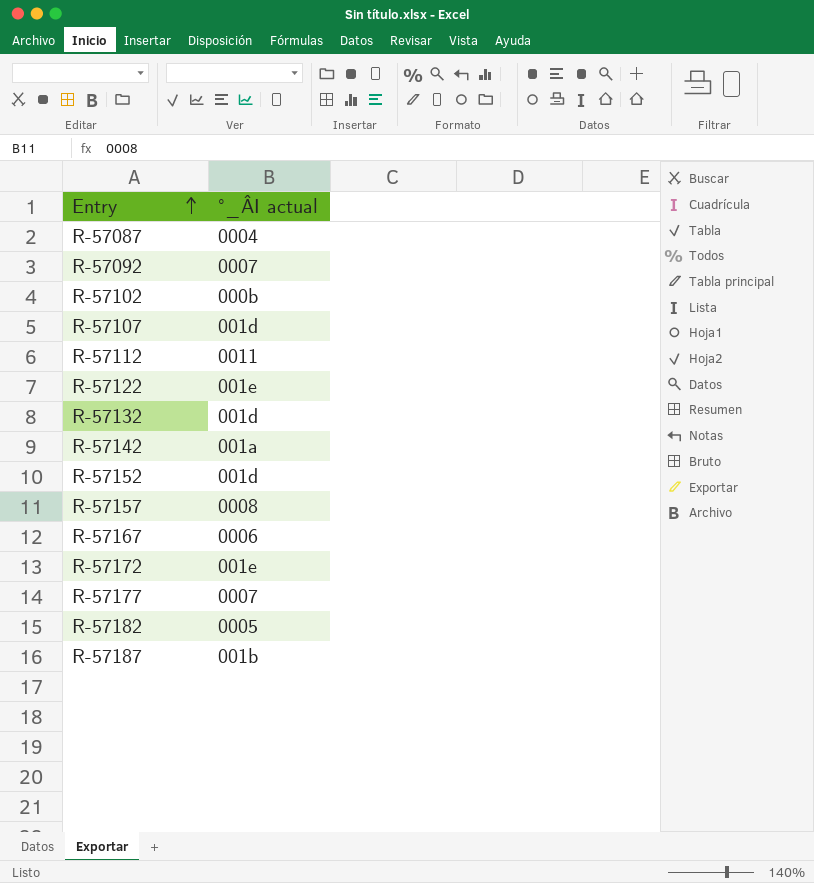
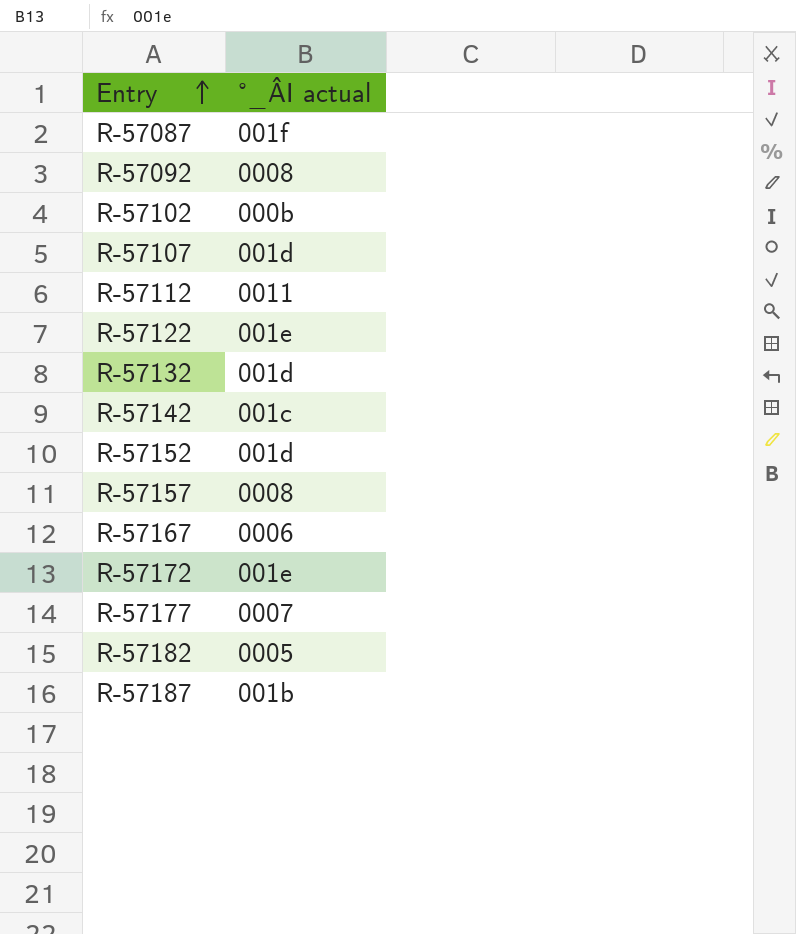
R-57087 | °_ÂI actual: 0004 -> 001f
R-57092 | °_ÂI actual: 0007 -> 0008
R-57142 | °_ÂI actual: 001a -> 001c

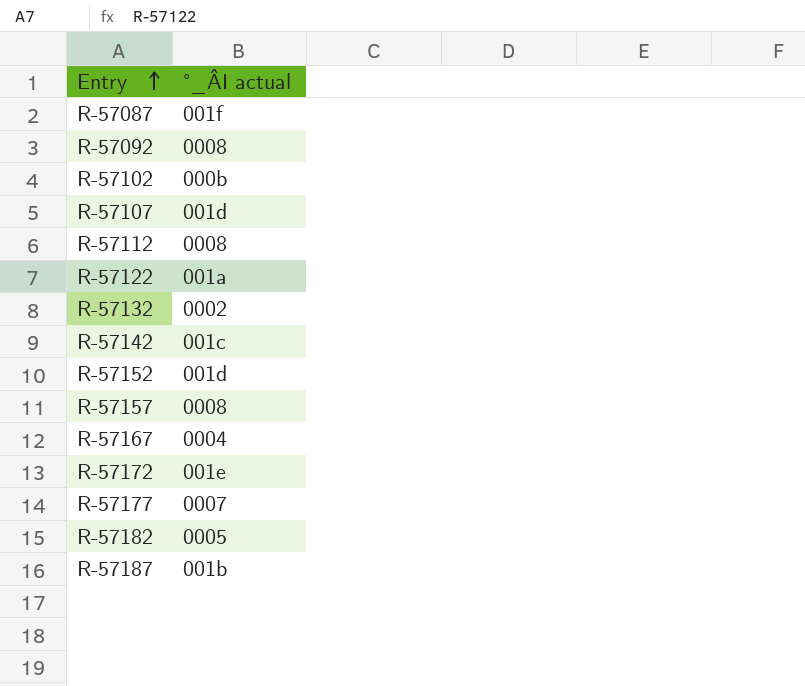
R-57112 | °_ÂI actual: 0011 -> 0008
R-57122 | °_ÂI actual: 001e -> 001a
R-57132 | °_ÂI actual: 001d -> 0002
R-57167 | °_ÂI actual: 0006 -> 0004

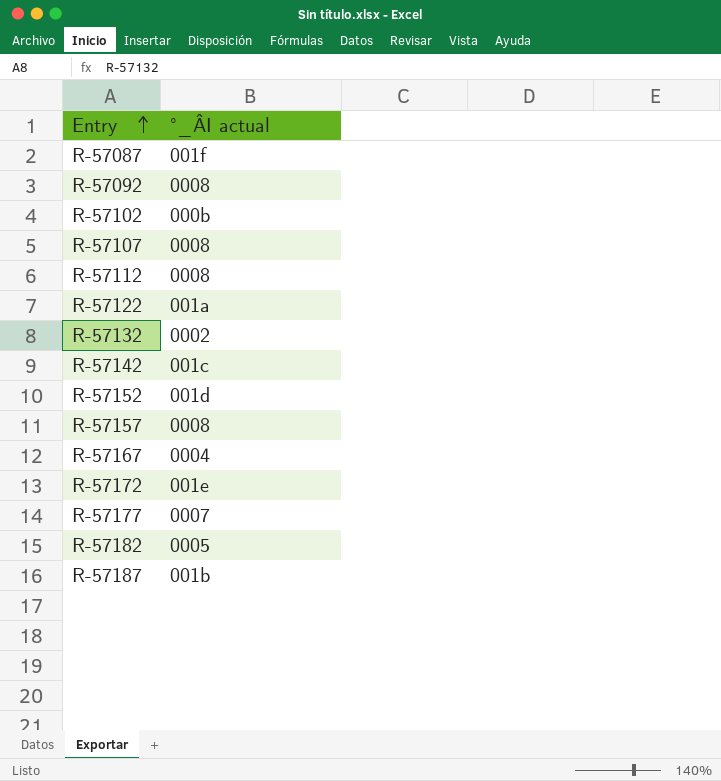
R-57107 | °_ÂI actual: 001d -> 0008

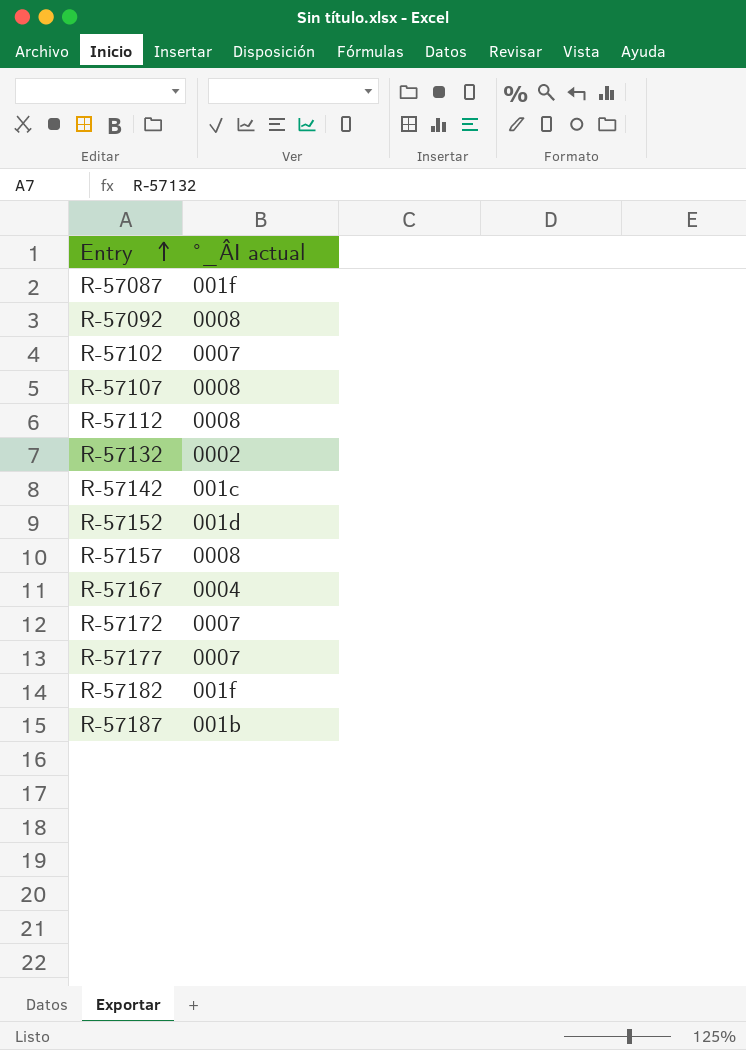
row R-57122: 001a -> none
R-57102 | °_ÂI actual: 000b -> 0007
R-57172 | °_ÂI actual: 001e -> 0007
R-57182 | °_ÂI actual: 0005 -> 001f

